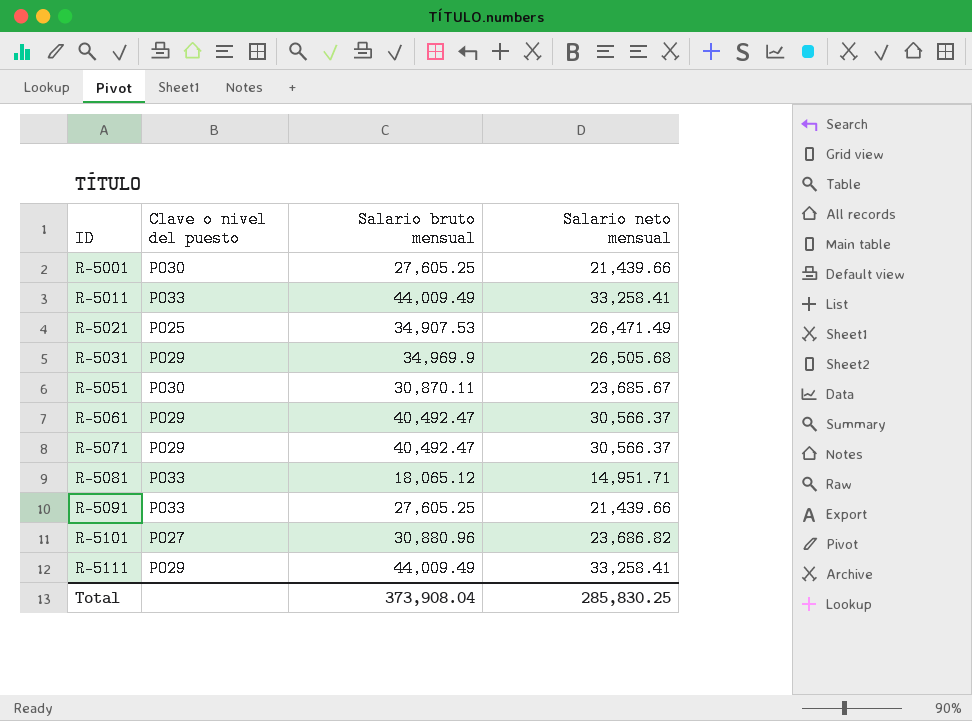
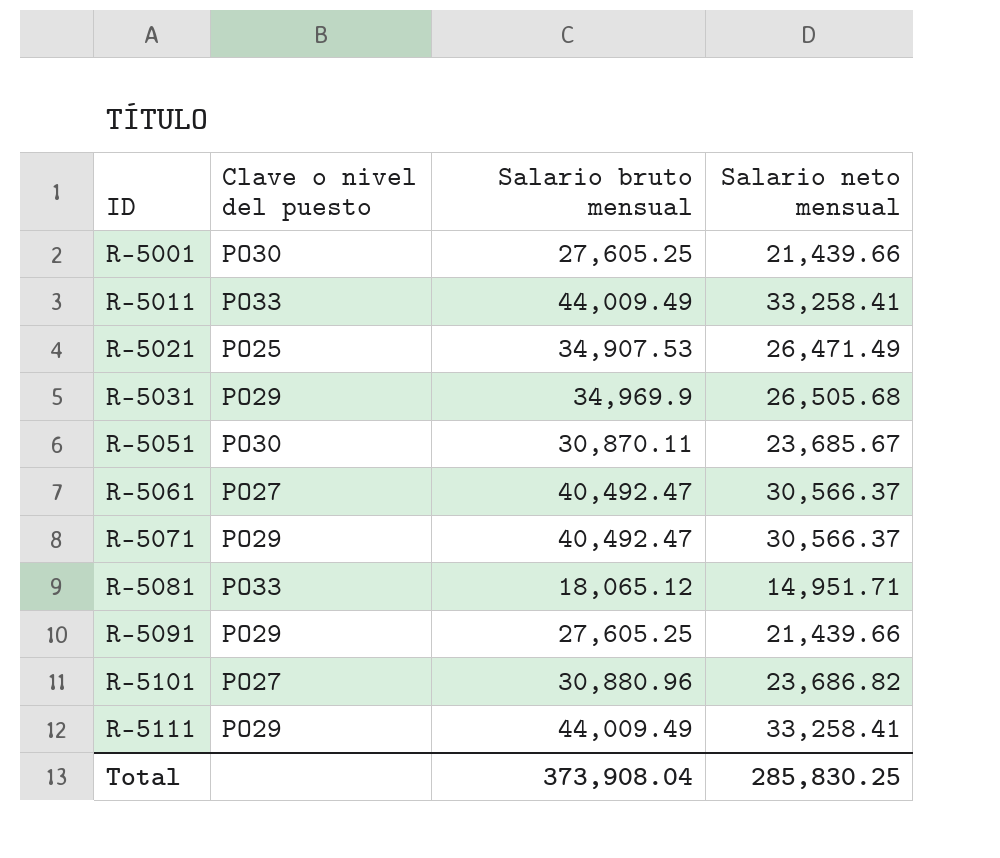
R-5061 | Clave o nivel del puesto: PO29 -> PO27
R-5091 | Clave o nivel del puesto: PO33 -> PO29

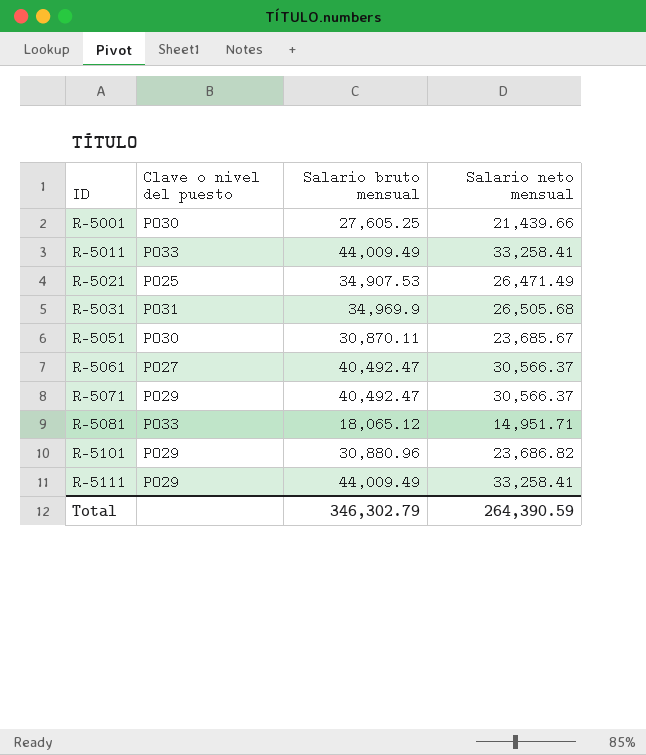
row R-5091: PO29 | 27,605.25 | 21,439.66 -> none
R-5031 | Clave o nivel del puesto: PO29 -> PO31
R-5101 | Clave o nivel del puesto: PO27 -> PO29
Total | Salario bruto mensual: 373,908.04 -> 346,302.79
Total | Salario neto mensual: 285,830.25 -> 264,390.59

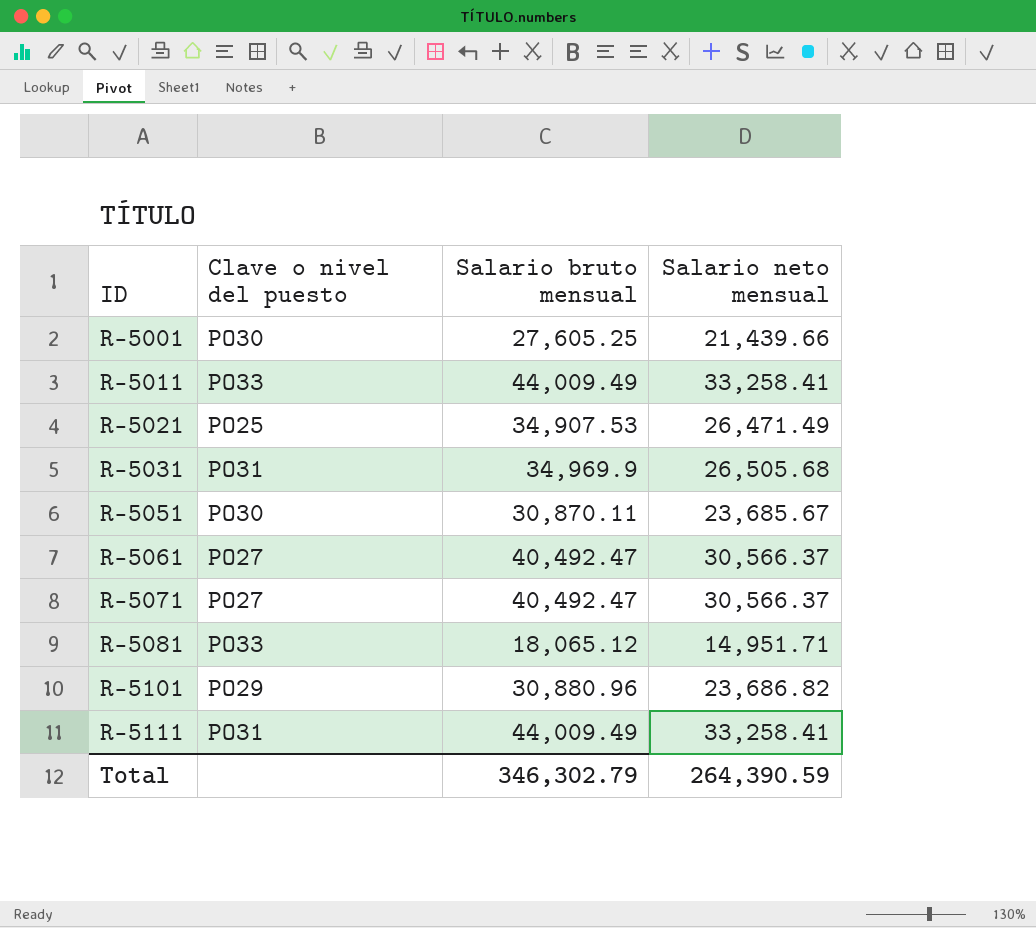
R-5071 | Clave o nivel del puesto: PO29 -> PO27
R-5111 | Clave o nivel del puesto: PO29 -> PO31

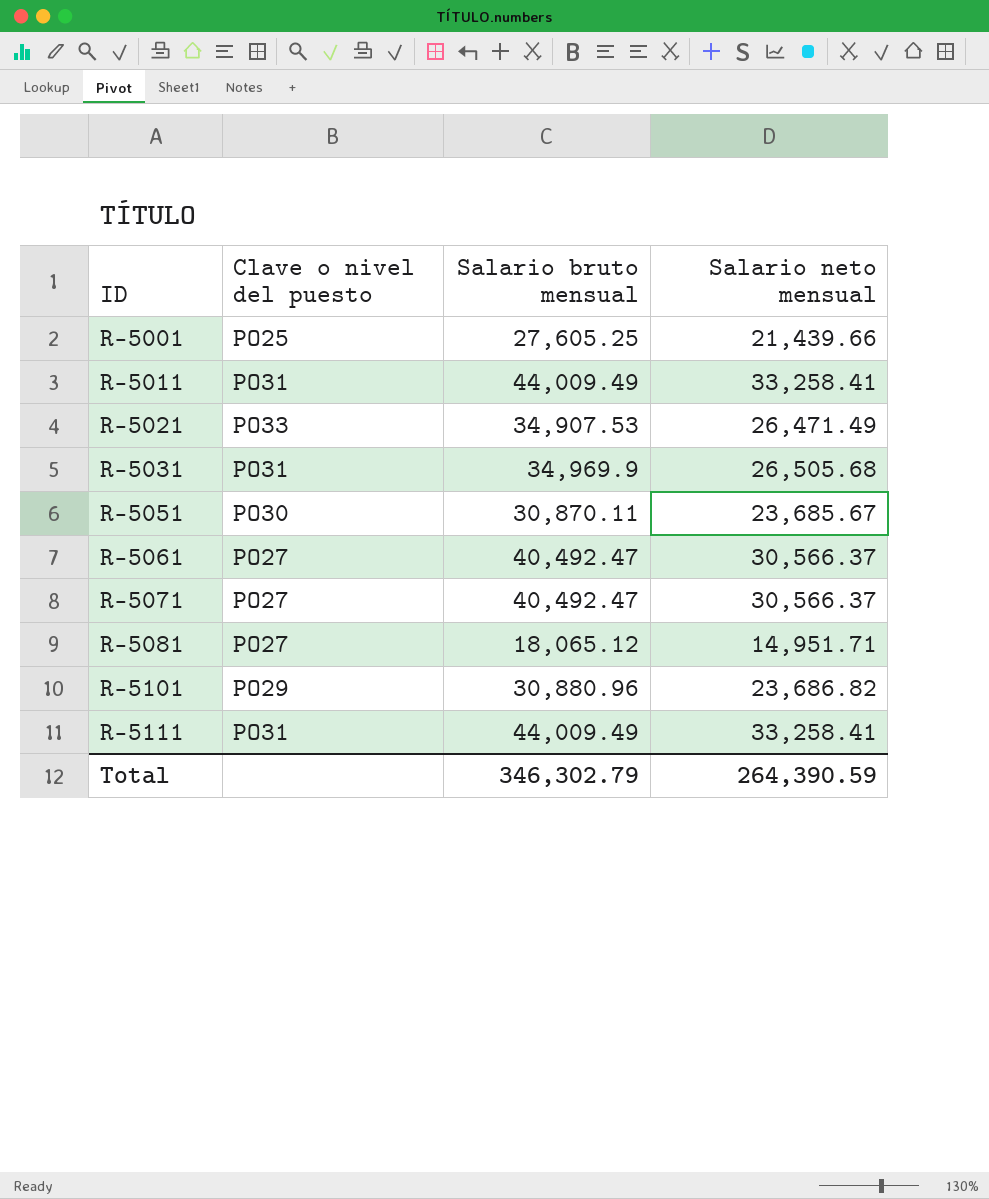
R-5001 | Clave o nivel del puesto: PO30 -> PO25
R-5011 | Clave o nivel del puesto: PO33 -> PO31
R-5021 | Clave o nivel del puesto: PO25 -> PO33
R-5081 | Clave o nivel del puesto: PO33 -> PO27

